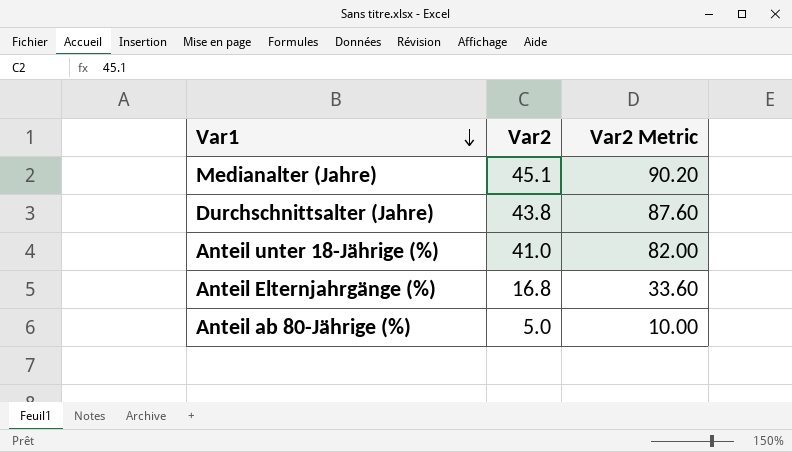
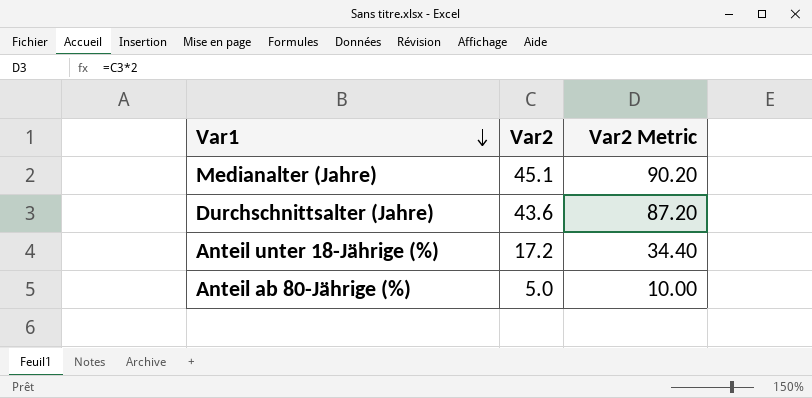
row Anteil Elternjahrgänge (%): 16.8 | 33.60 -> none
Durchschnittsalter (Jahre) | Var2: 43.8 -> 43.6
Durchschnittsalter (Jahre) | Var2 Metric: 87.60 -> 87.20
Anteil unter 18-Jährige (%) | Var2: 41.0 -> 17.2
Anteil unter 18-Jährige (%) | Var2 Metric: 82.00 -> 34.40

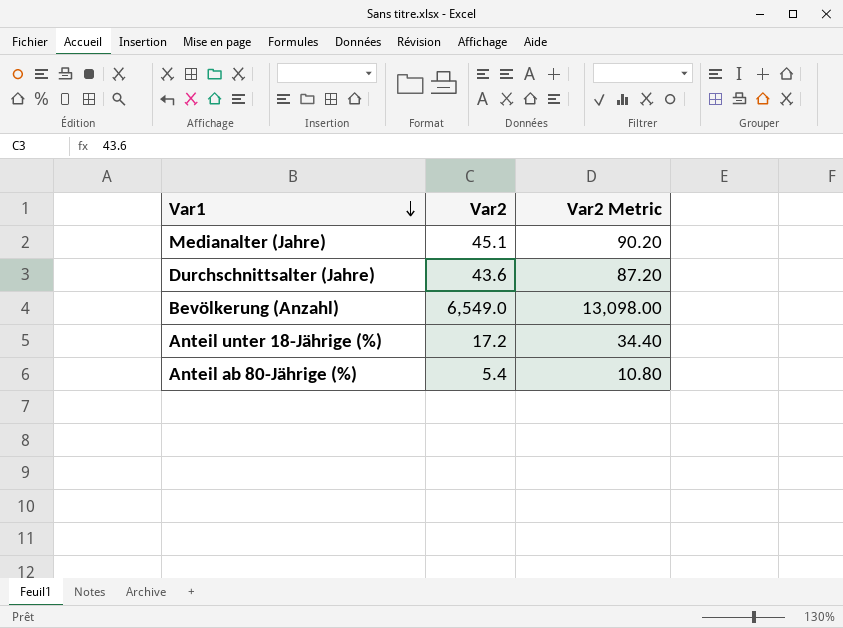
row Bevölkerung (Anzahl): none -> 6,549.0 | 13,098.00
Anteil ab 80-Jährige (%) | Var2: 5.0 -> 5.4
Anteil ab 80-Jährige (%) | Var2 Metric: 10.00 -> 10.80

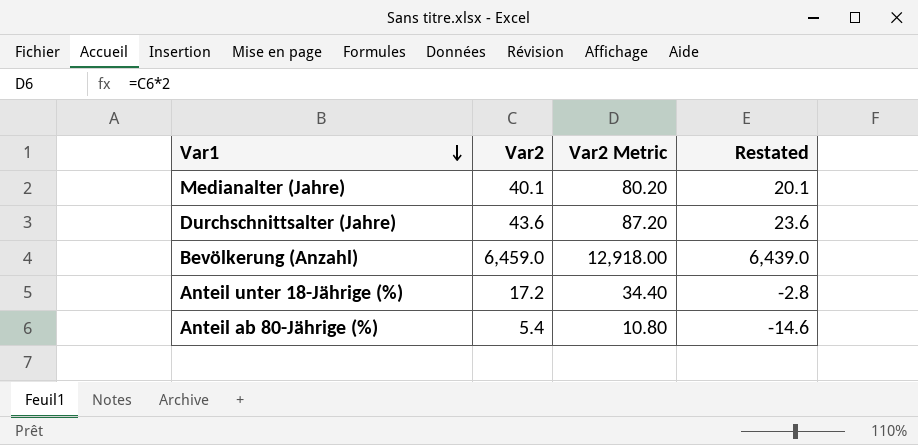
column Restated | formula: none -> [Var2] - 20
Medianalter (Jahre) | Var2: 45.1 -> 40.1
Medianalter (Jahre) | Var2 Metric: 90.20 -> 80.20
Bevölkerung (Anzahl) | Var2: 6,549.0 -> 6,459.0
Bevölkerung (Anzahl) | Var2 Metric: 13,098.00 -> 12,918.00

